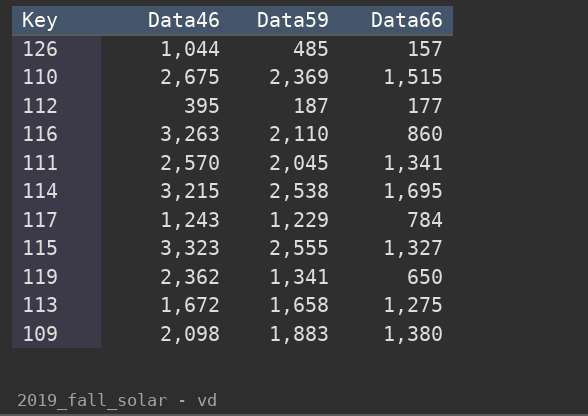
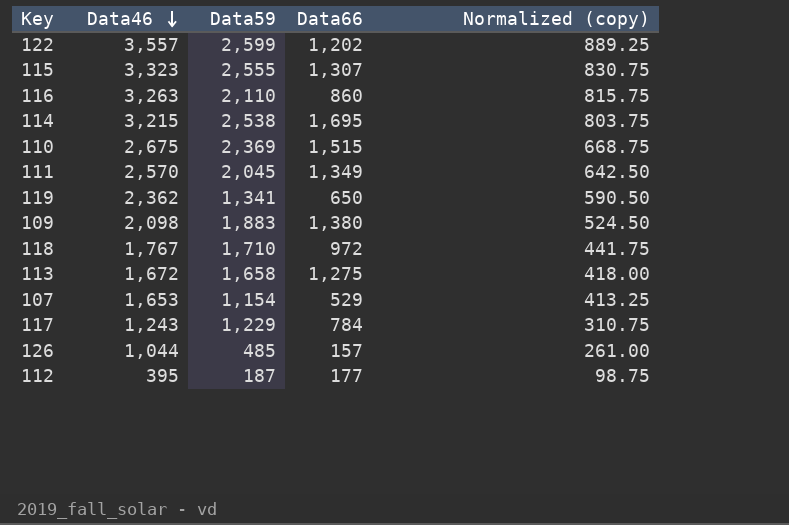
row order: none -> Data46 descending
column Normalized (copy) | formula: none -> [Data46] * 0.25
row 122: none -> 3,557 | 2,599 | 1,202 | 889.25
115 | Data66: 1,327 -> 1,307
111 | Data66: 1,341 -> 1,349
row 118: none -> 1,767 | 1,710 | 972 | 441.75
row 107: none -> 1,653 | 1,154 | 529 | 413.25

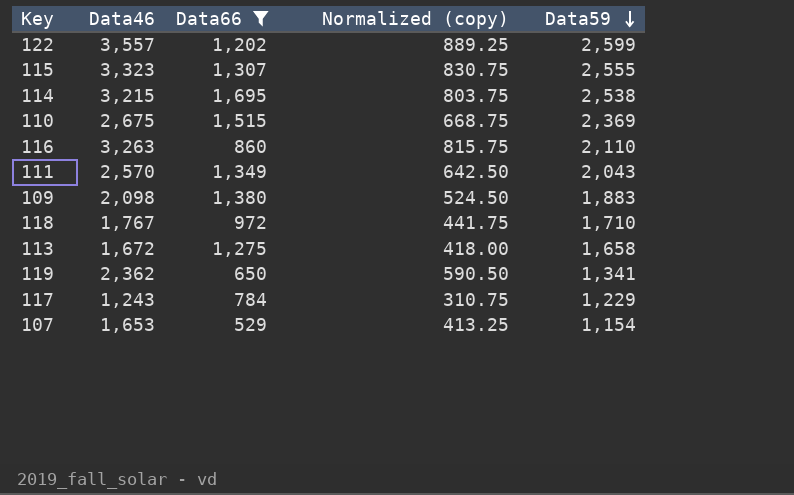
filter: none -> Data66 >= 529
row order: Data46 descending -> Data59 descending
column Data59 | position: 3 -> 5
111 | Data59: 2,045 -> 2,043

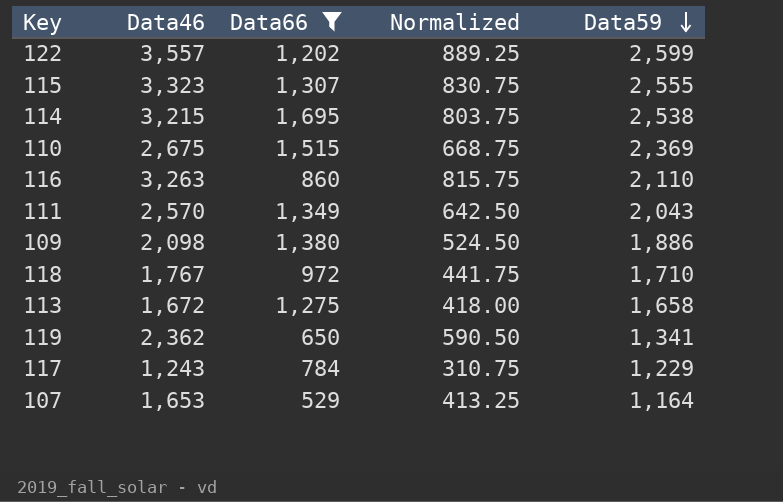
column name: Normalized (copy) -> Normalized
109 | Data59: 1,883 -> 1,886
107 | Data59: 1,154 -> 1,164

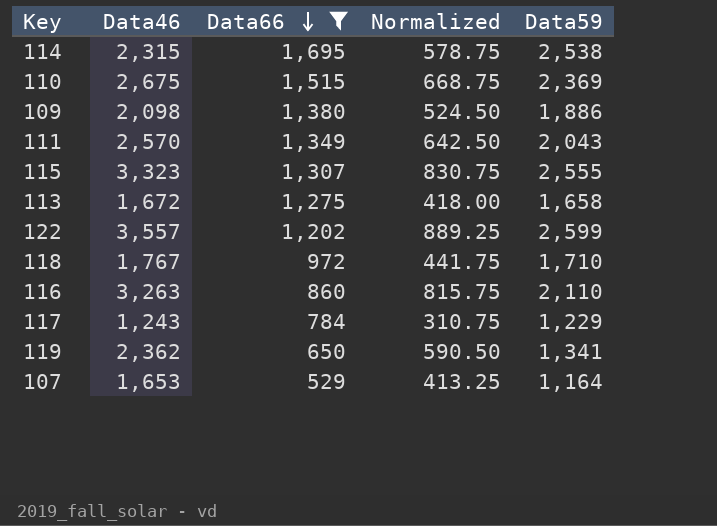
row order: Data59 descending -> Data66 descending
114 | Data46: 3,215 -> 2,315
114 | Normalized: 803.75 -> 578.75

